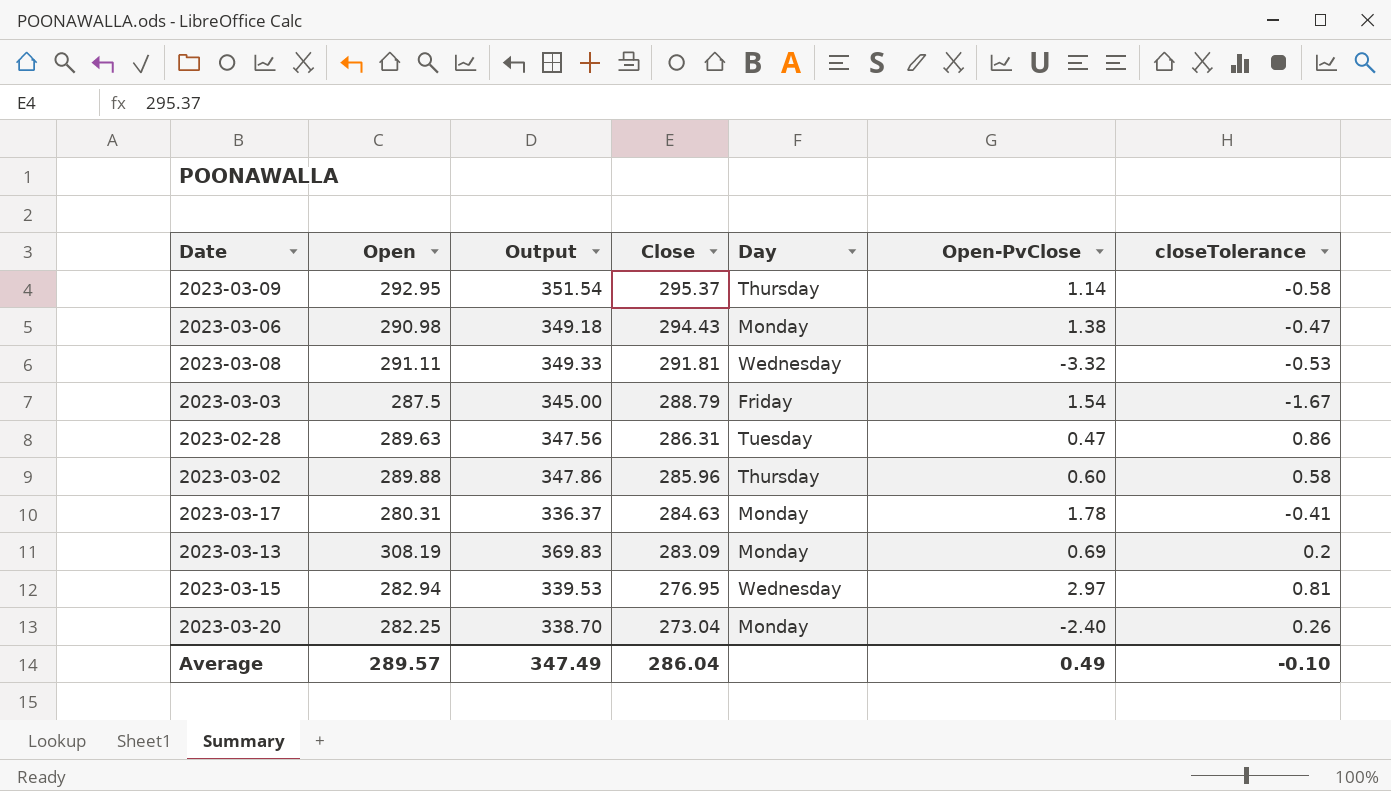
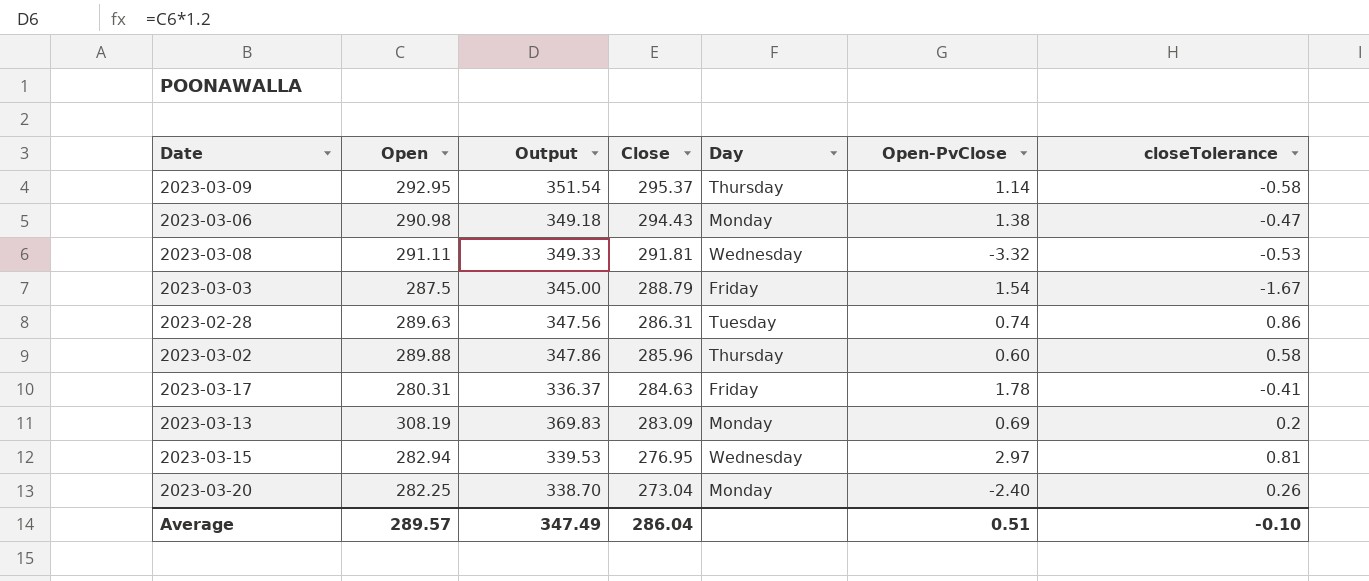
2023-02-28 | Open-PvClose: 0.47 -> 0.74
2023-03-17 | Day: Monday -> Friday
Average | Open-PvClose: 0.49 -> 0.51

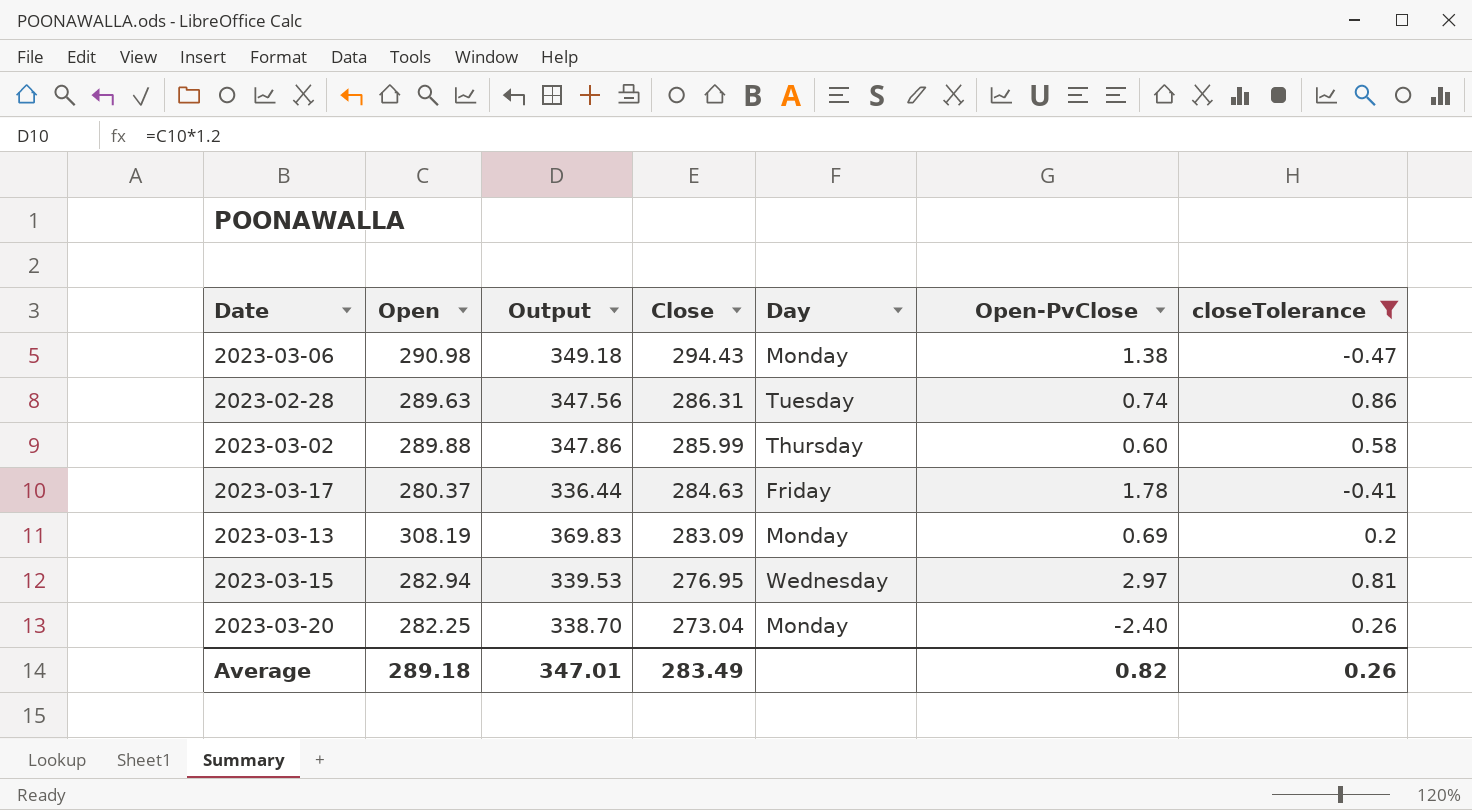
filter: none -> closeTolerance >= -0.47
2023-03-02 | Close: 285.96 -> 285.99
2023-03-17 | Open: 280.31 -> 280.37
2023-03-17 | Output: 336.37 -> 336.44
Average | Open: 289.57 -> 289.18
Average | Output: 347.49 -> 347.01
Average | Close: 286.04 -> 283.49
Average | Open-PvClose: 0.51 -> 0.82
Average | closeTolerance: -0.10 -> 0.26

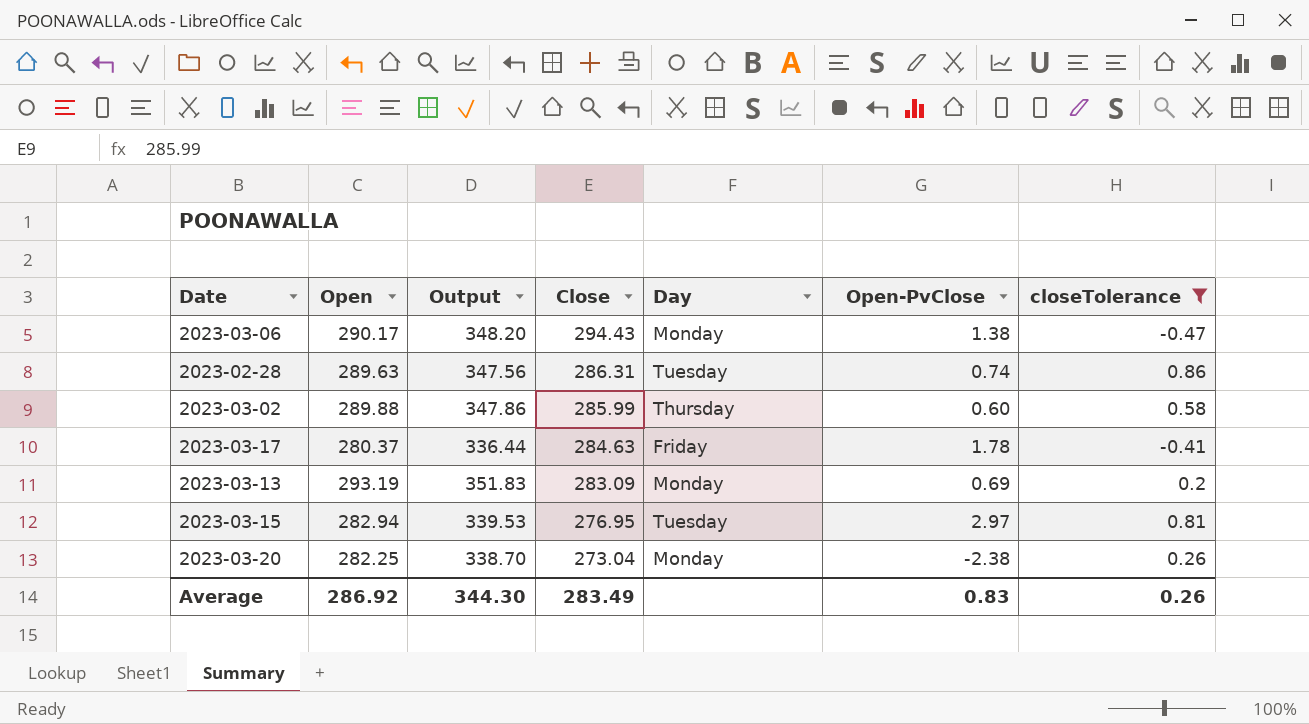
2023-03-06 | Open: 290.98 -> 290.17
2023-03-06 | Output: 349.18 -> 348.20
2023-03-13 | Open: 308.19 -> 293.19
2023-03-13 | Output: 369.83 -> 351.83
2023-03-15 | Day: Wednesday -> Tuesday
2023-03-20 | Open-PvClose: -2.40 -> -2.38
Average | Open: 289.18 -> 286.92
Average | Output: 347.01 -> 344.30
Average | Open-PvClose: 0.82 -> 0.83

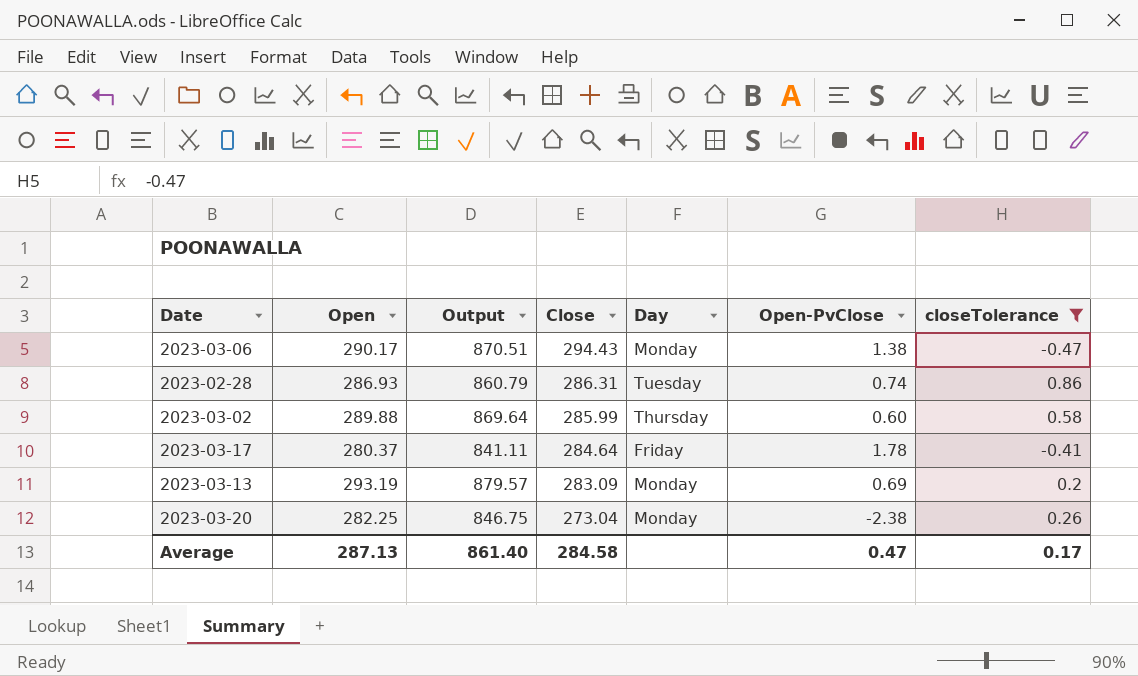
column Output | formula: [Open] * 1.2 -> [Open] * 3
row 2023-03-15: 282.94 | 339.53 | 276.95 | Tuesday | 2.97 | 0.81 -> none
2023-02-28 | Open: 289.63 -> 286.93
2023-03-17 | Close: 284.63 -> 284.64
Average | Open: 286.92 -> 287.13
Average | Output: 344.30 -> 861.40
Average | Close: 283.49 -> 284.58
Average | Open-PvClose: 0.83 -> 0.47
Average | closeTolerance: 0.26 -> 0.17

